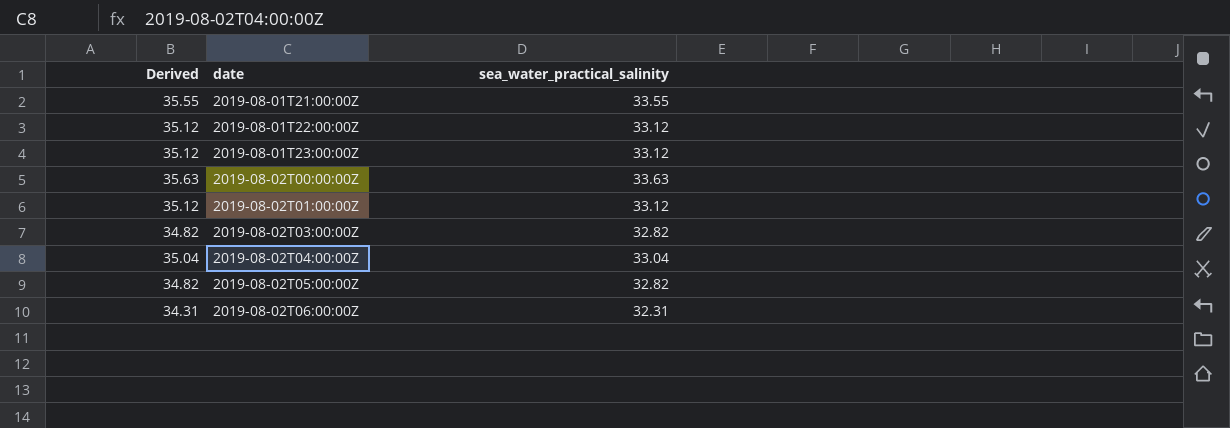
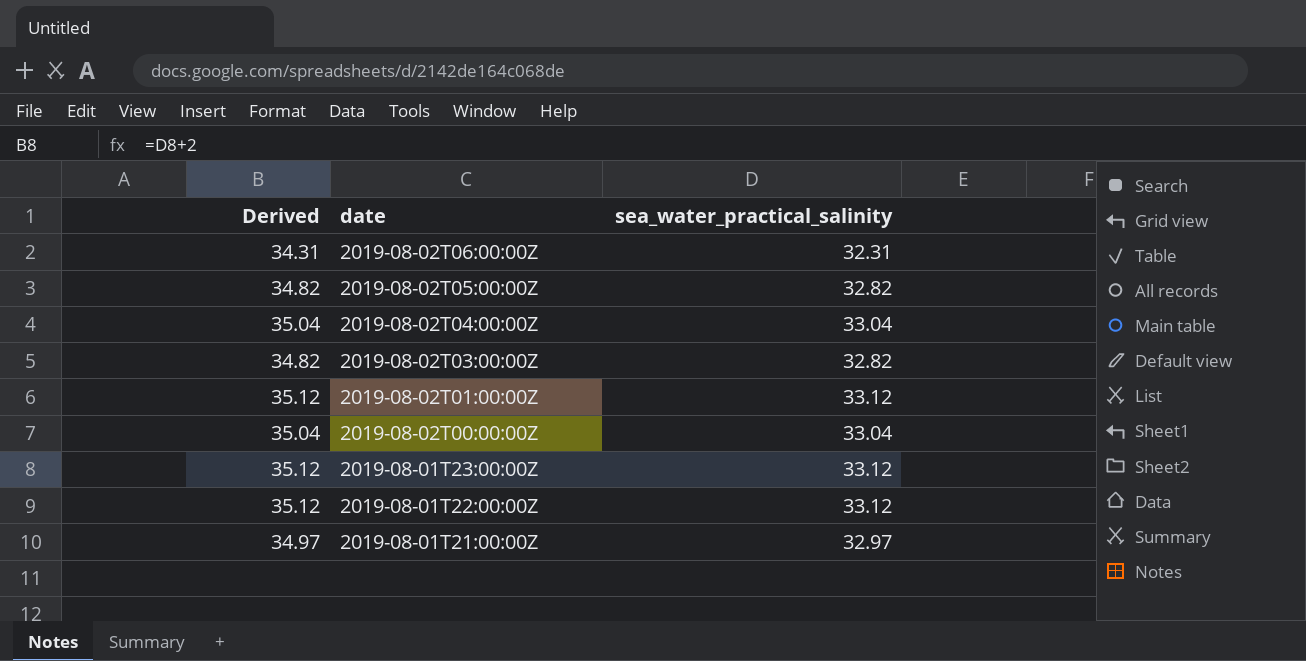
row order: date ascending -> date descending
2019-08-02T00:00:00Z | Derived: 35.63 -> 35.04
2019-08-02T00:00:00Z | sea_water_practical_salinity: 33.63 -> 33.04
2019-08-01T21:00:00Z | Derived: 35.55 -> 34.97
2019-08-01T21:00:00Z | sea_water_practical_salinity: 33.55 -> 32.97

